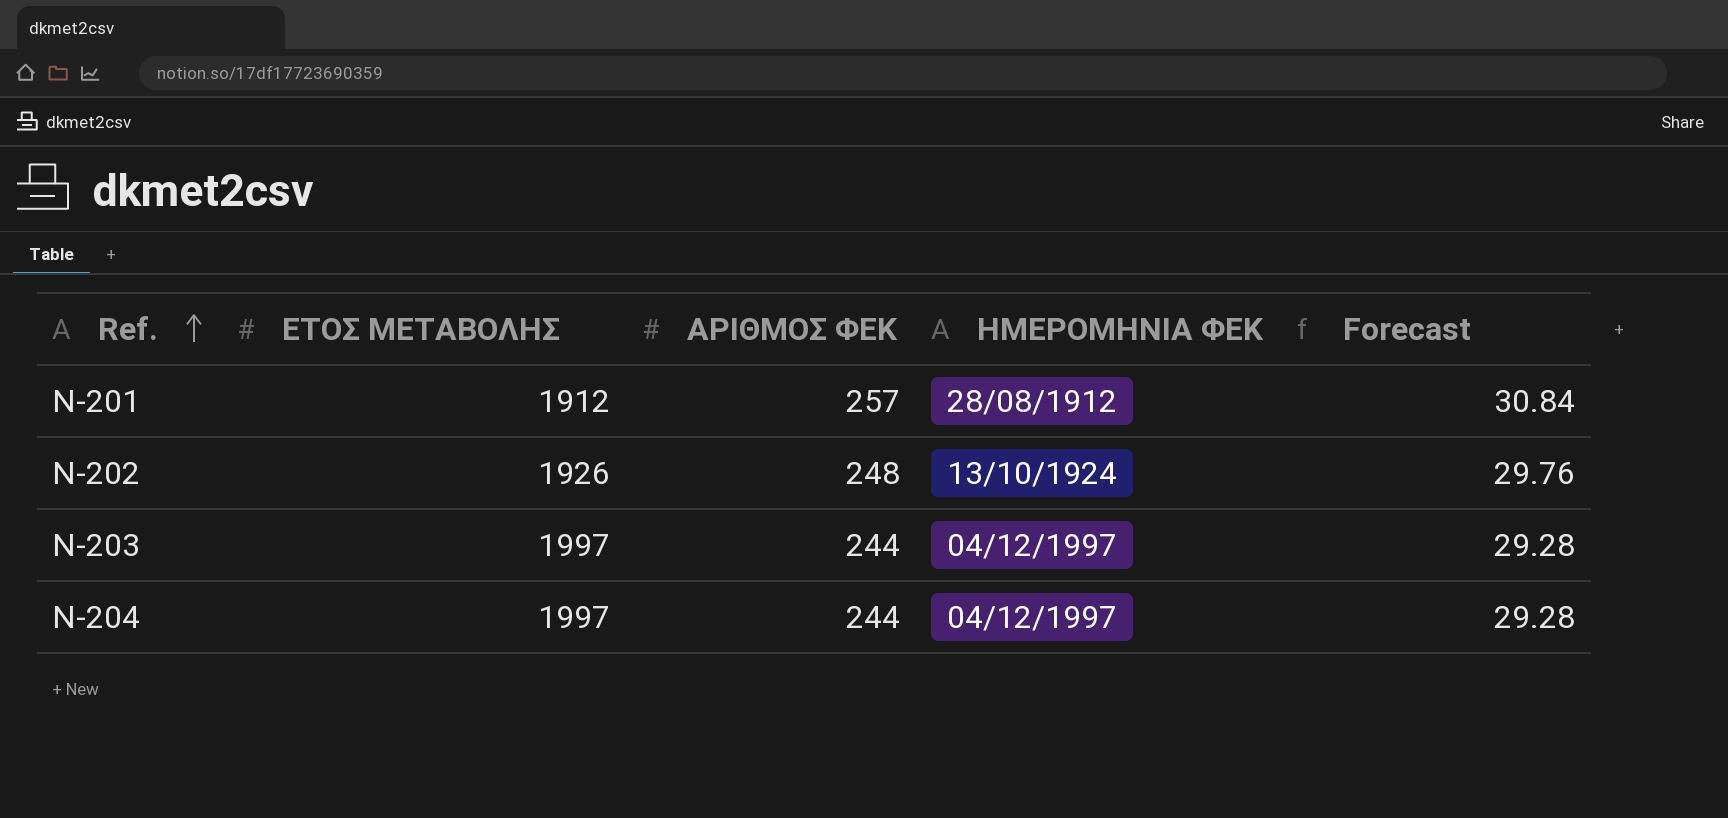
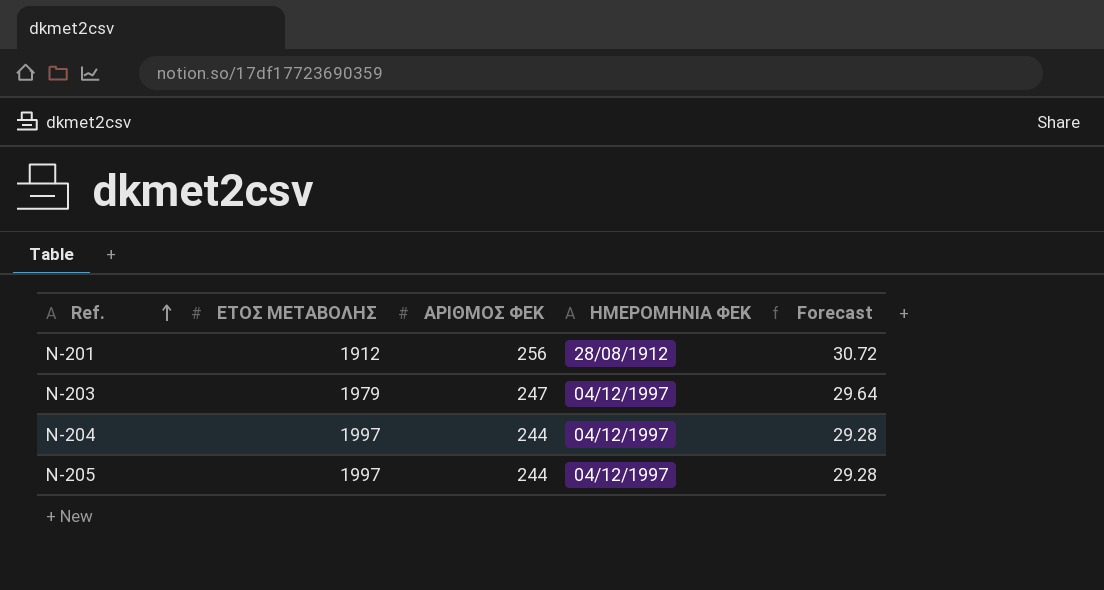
row N-202: 1926 | 248 | 13/10/1924 | 29.76 -> none
N-201 | ΑΡΙΘΜΟΣ ΦΕΚ: 257 -> 256
N-201 | Forecast: 30.84 -> 30.72
N-203 | ΕΤΟΣ ΜΕΤΑΒΟΛΗΣ: 1997 -> 1979
N-203 | ΑΡΙΘΜΟΣ ΦΕΚ: 244 -> 247
N-203 | Forecast: 29.28 -> 29.64
row N-205: none -> 1997 | 244 | 04/12/1997 | 29.28

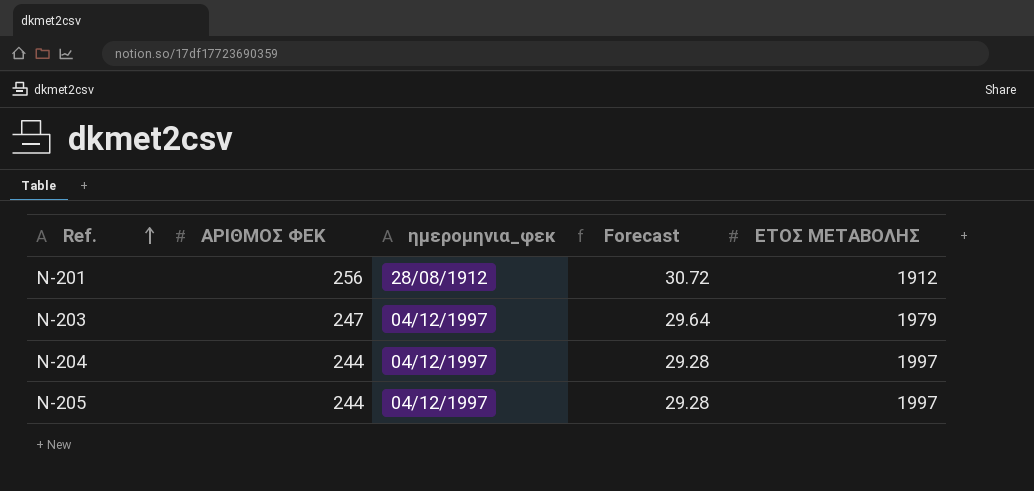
column name: ΗΜΕΡΟΜΗΝΙΑ ΦΕΚ -> ημερομηνια_φεκ
column ΕΤΟΣ ΜΕΤΑΒΟΛΗΣ | position: 2 -> 5

